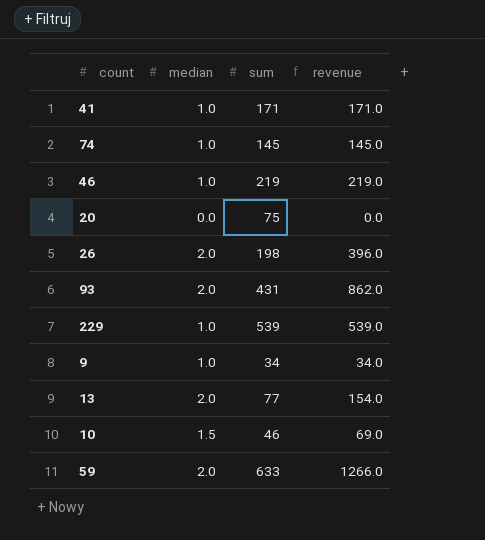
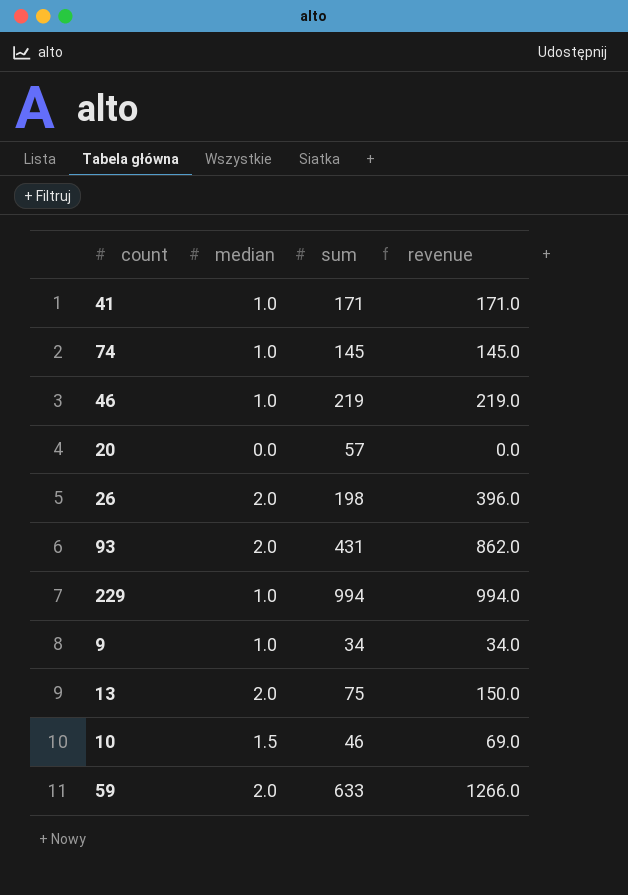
20 | sum: 75 -> 57
229 | sum: 539 -> 994
229 | revenue: 539.0 -> 994.0
13 | sum: 77 -> 75
13 | revenue: 154.0 -> 150.0

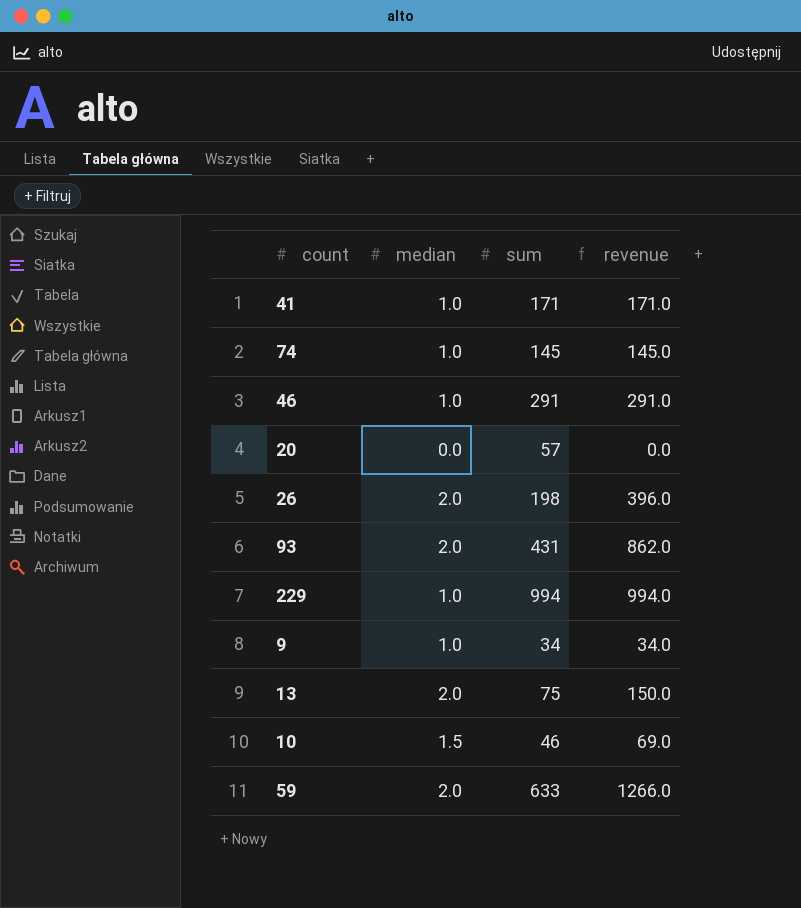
46 | sum: 219 -> 291
46 | revenue: 219.0 -> 291.0

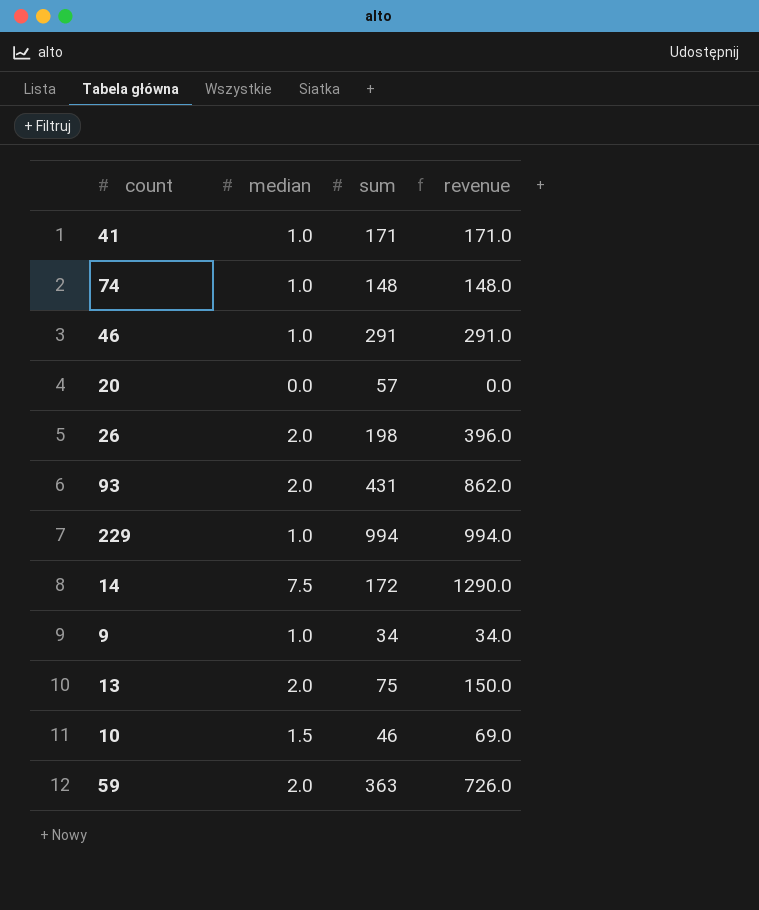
74 | sum: 145 -> 148
74 | revenue: 145.0 -> 148.0
row 14: none -> 7.5 | 172 | 1290.0
59 | sum: 633 -> 363
59 | revenue: 1266.0 -> 726.0

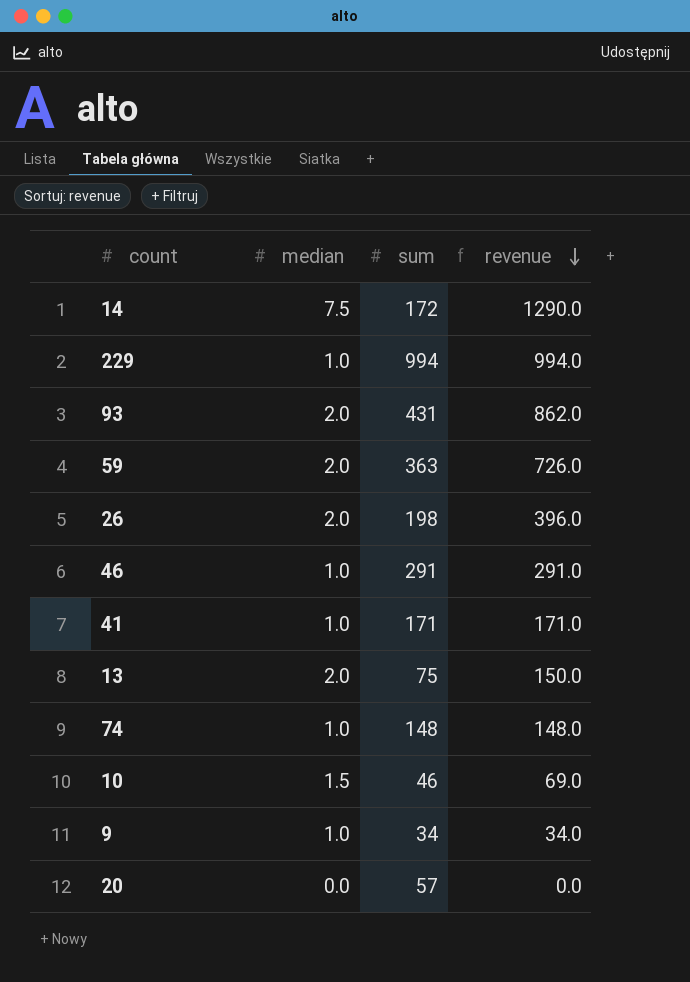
row order: none -> revenue descending

